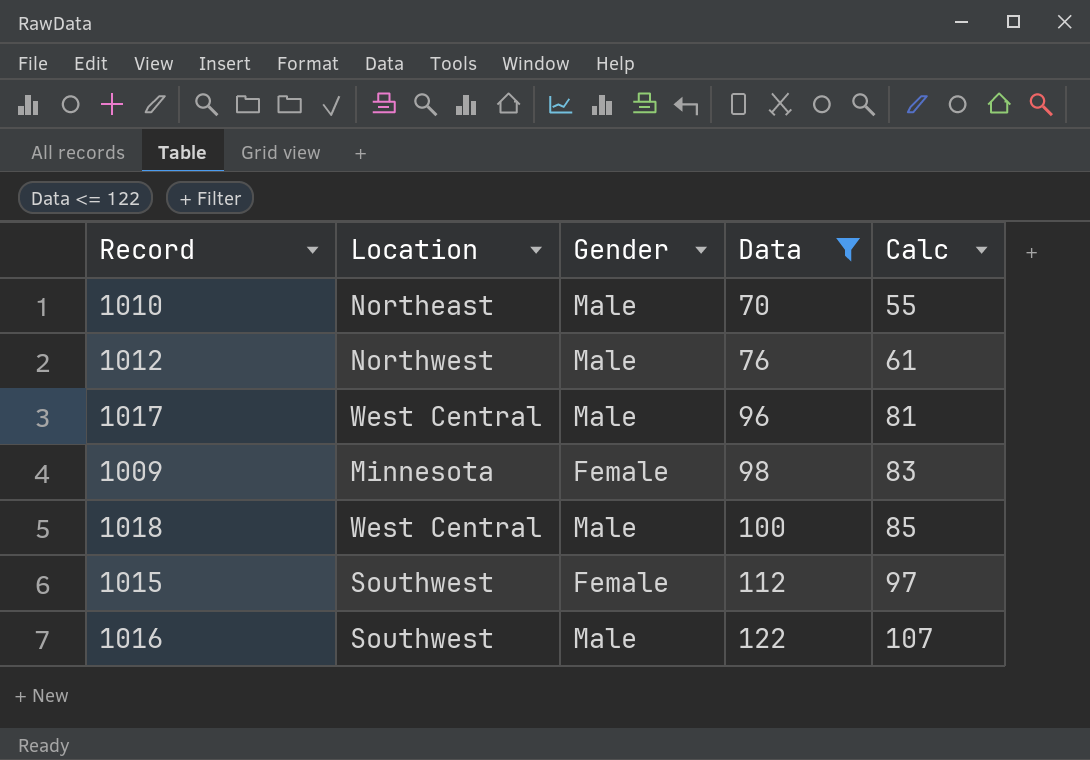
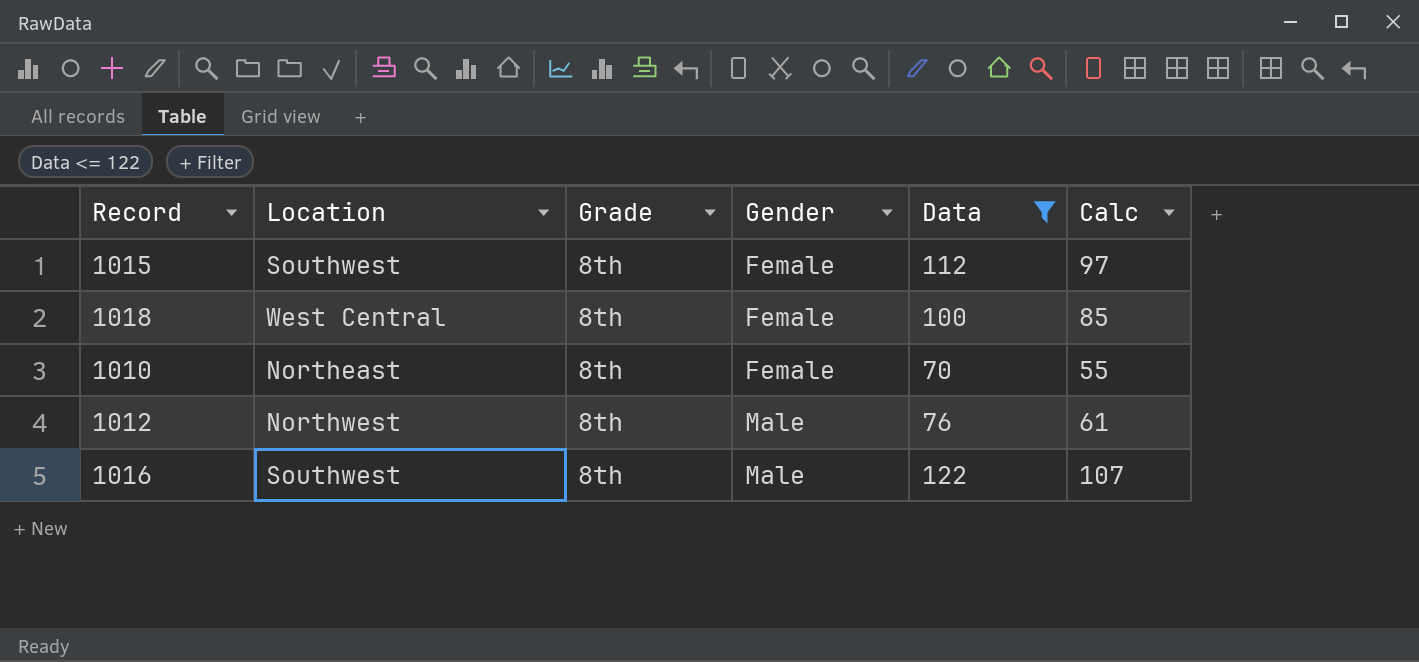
row order: Data ascending -> Gender ascending
column Grade | position: none -> 3
row 1017: West Central | Male | 96 | 81 -> none
row 1009: Minnesota | Female | 98 | 83 -> none
1018 | Gender: Male -> Female
1010 | Gender: Male -> Female

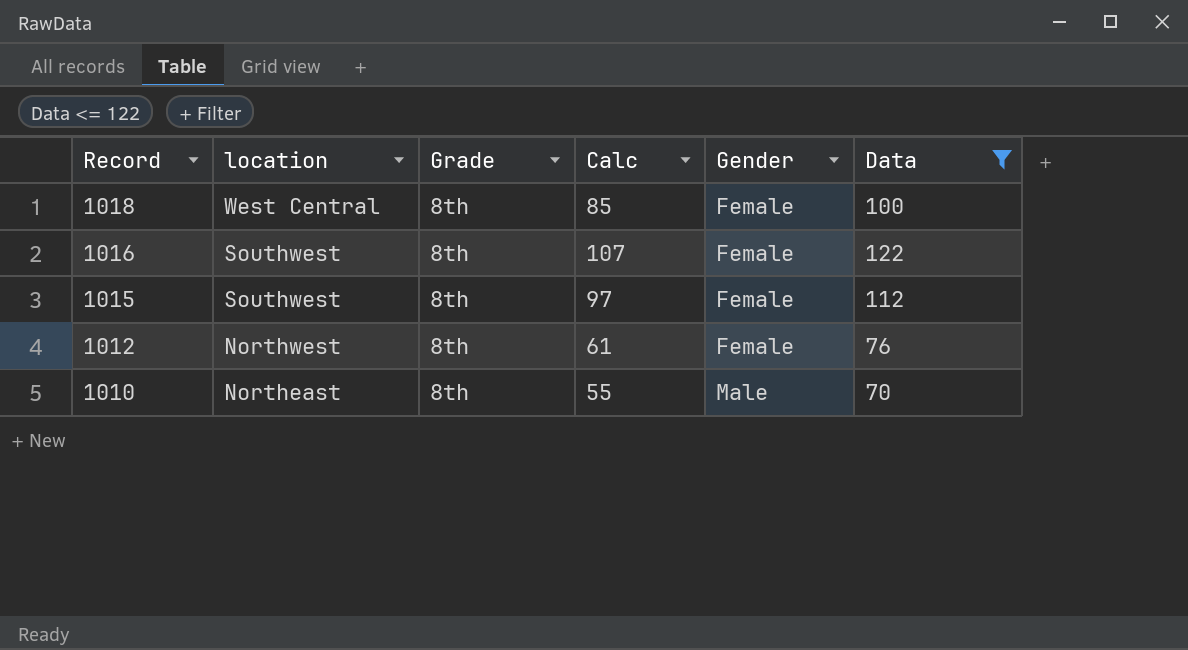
row order: Gender ascending -> Record descending
column name: Location -> location
column Calc | position: 6 -> 4
1016 | Gender: Male -> Female
1012 | Gender: Male -> Female
1010 | Gender: Female -> Male

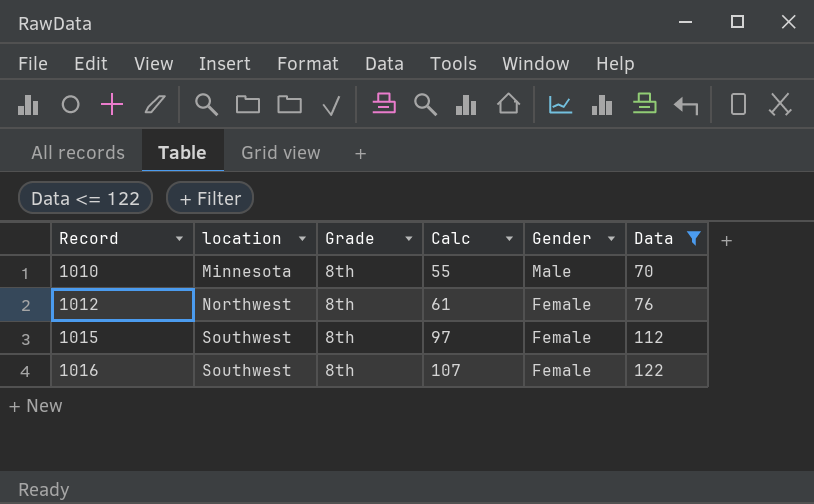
row order: Record descending -> Record ascending
row 1018: West Central | 8th | 85 | Female | 100 -> none
1010 | location: Northeast -> Minnesota

